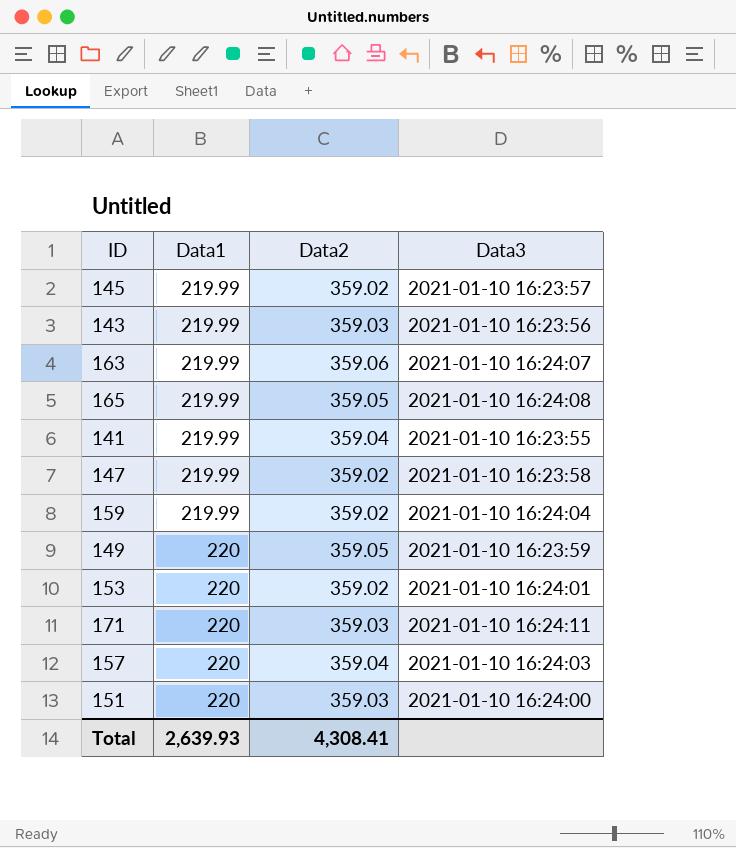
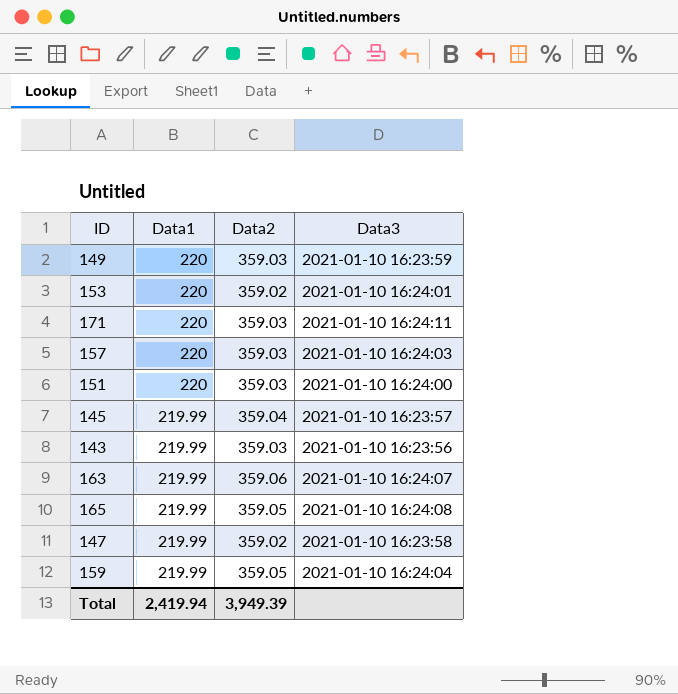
row order: Data1 ascending -> Data1 descending
row 141: 219.99 | 359.04 | 2021-01-10 16:23:55 -> none
149 | Data2: 359.05 -> 359.03
157 | Data2: 359.04 -> 359.03
145 | Data2: 359.02 -> 359.04
159 | Data2: 359.02 -> 359.05
Total | Data1: 2,639.93 -> 2,419.94
Total | Data2: 4,308.41 -> 3,949.39

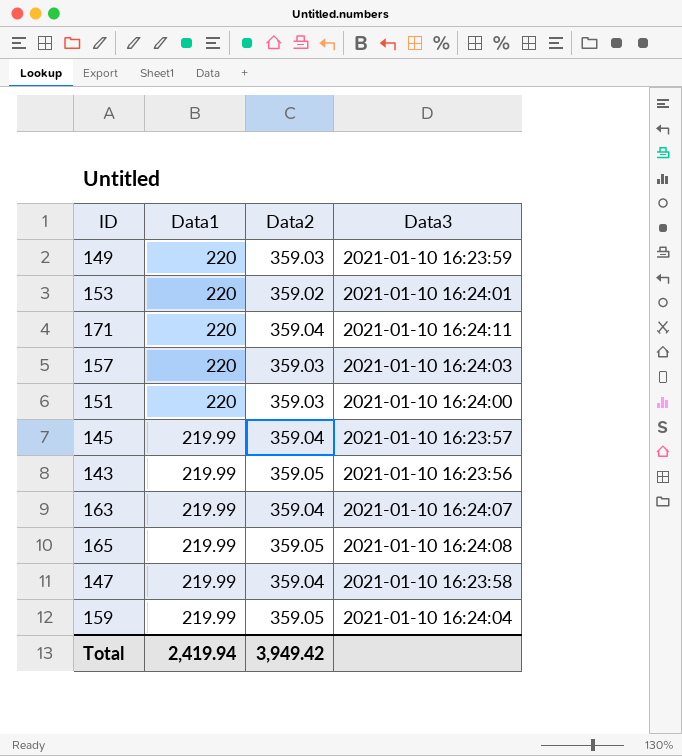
171 | Data2: 359.03 -> 359.04
143 | Data2: 359.03 -> 359.05
163 | Data2: 359.06 -> 359.04
147 | Data2: 359.02 -> 359.04
Total | Data2: 3,949.39 -> 3,949.42

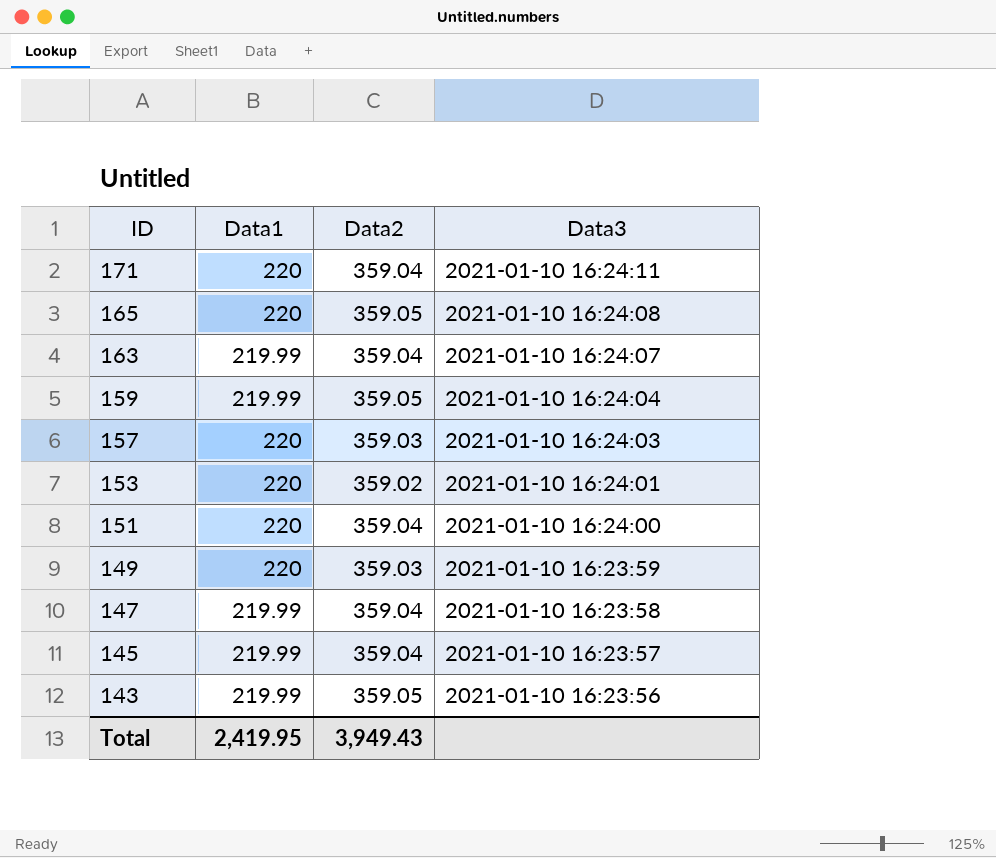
row order: Data1 descending -> ID descending
165 | Data1: 219.99 -> 220
151 | Data2: 359.03 -> 359.04
Total | Data1: 2,419.94 -> 2,419.95
Total | Data2: 3,949.42 -> 3,949.43

